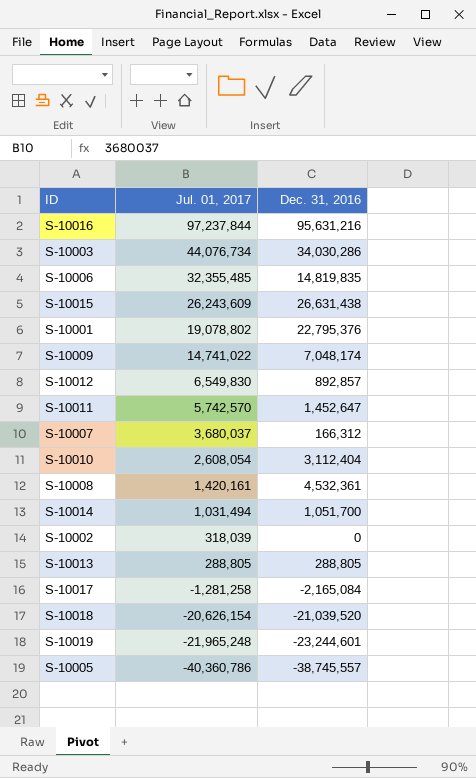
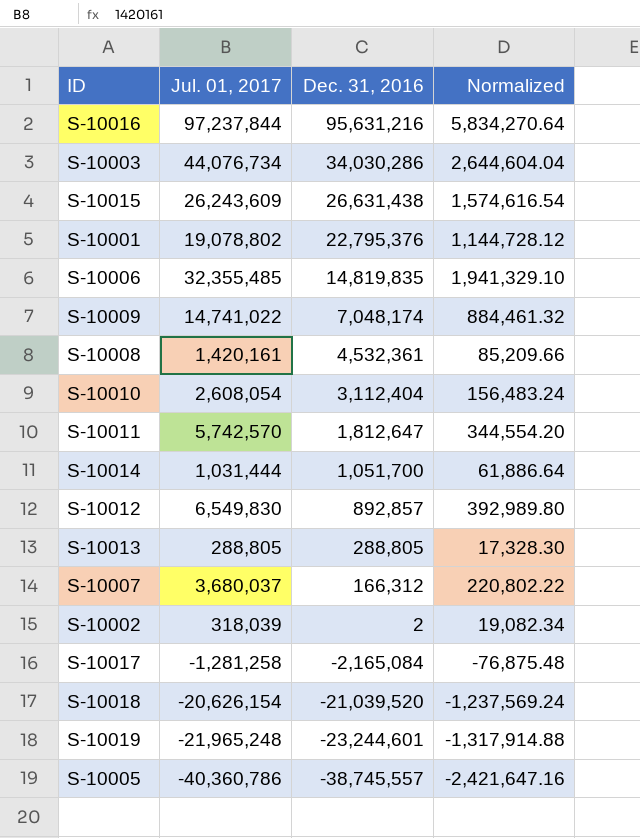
row order: Jul. 01, 2017 descending -> Dec. 31, 2016 descending
column Normalized | formula: none -> [Jul. 01, 2017] * 0.06
S-10011 | Dec. 31, 2016: 1,452,647 -> 1,812,647
S-10014 | Jul. 01, 2017: 1,031,494 -> 1,031,444
S-10002 | Dec. 31, 2016: 0 -> 2

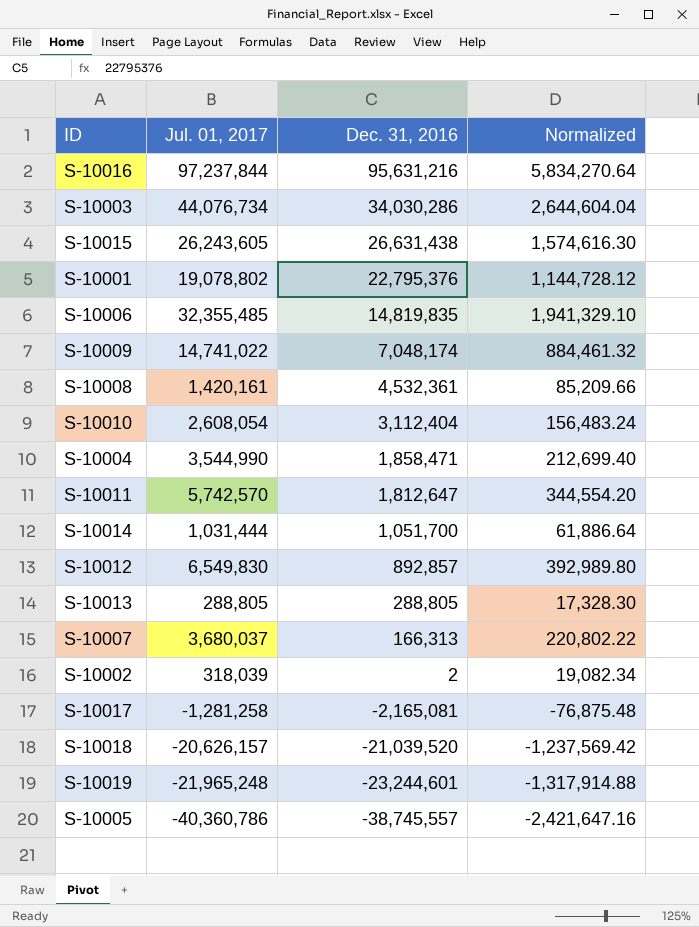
S-10015 | Jul. 01, 2017: 26,243,609 -> 26,243,605
S-10015 | Normalized: 1,574,616.54 -> 1,574,616.30
row S-10004: none -> 3,544,990 | 1,858,471 | 212,699.40
S-10007 | Dec. 31, 2016: 166,312 -> 166,313
S-10017 | Dec. 31, 2016: -2,165,084 -> -2,165,081
S-10018 | Jul. 01, 2017: -20,626,154 -> -20,626,157
S-10018 | Normalized: -1,237,569.24 -> -1,237,569.42

